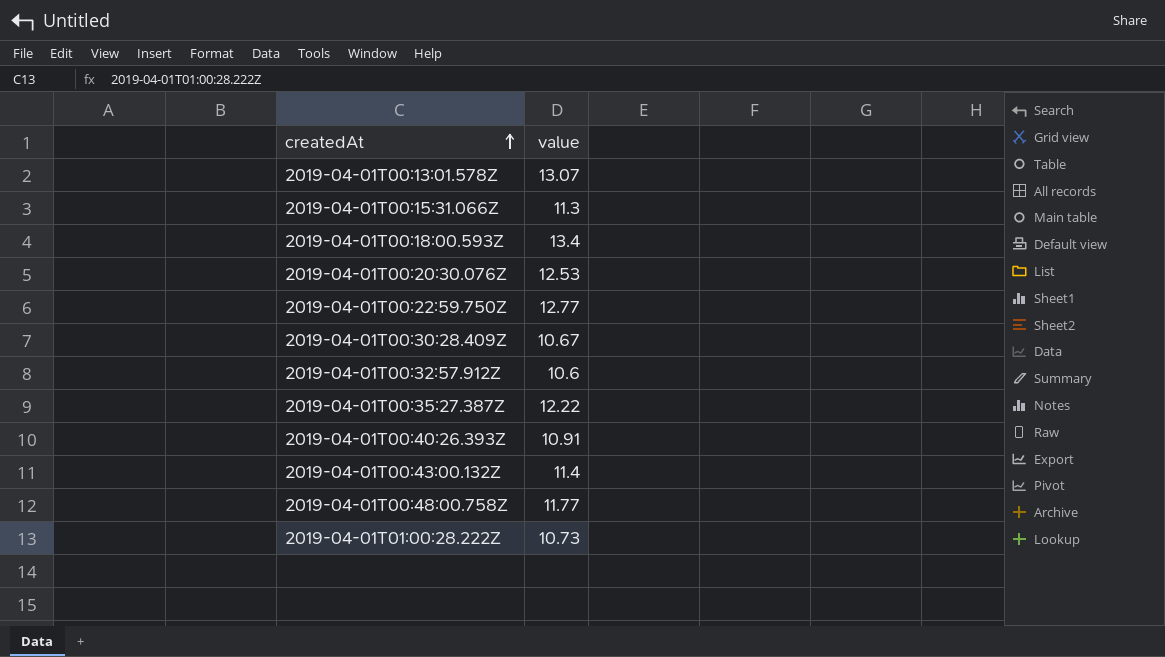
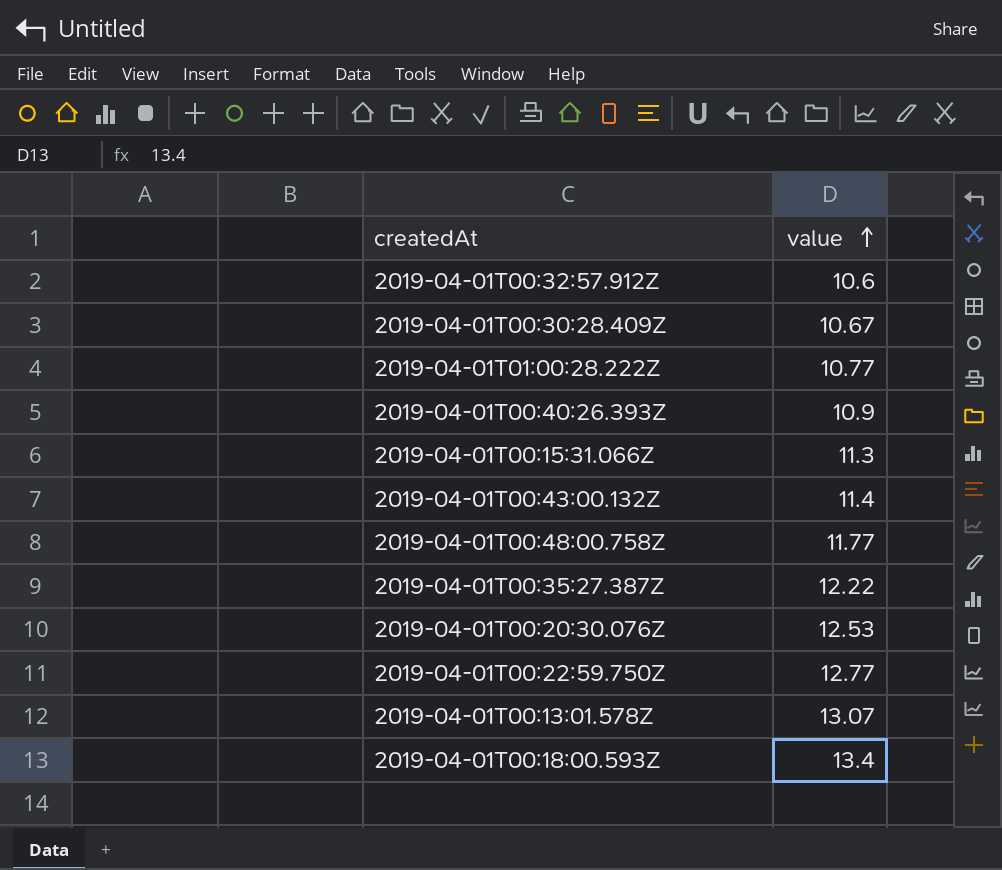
row order: createdAt ascending -> value ascending
2019-04-01T01:00:28.222Z | value: 10.73 -> 10.77
2019-04-01T00:40:26.393Z | value: 10.91 -> 10.9

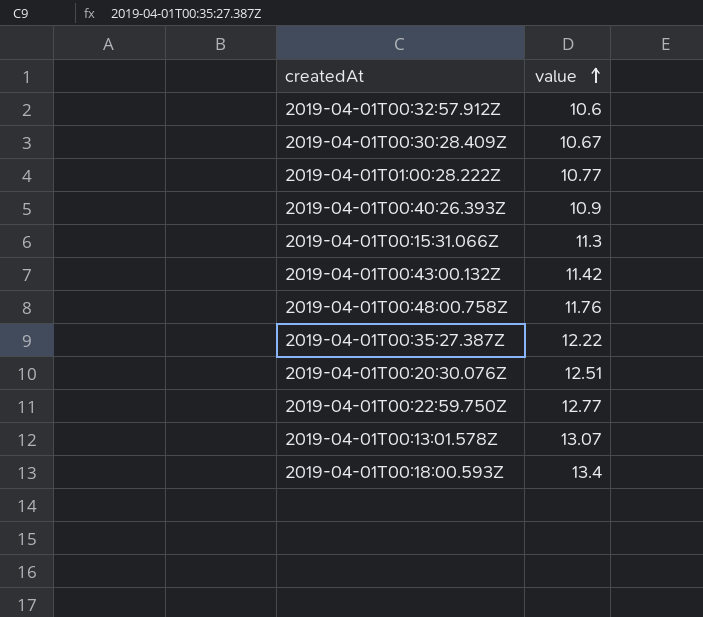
2019-04-01T00:43:00.132Z | value: 11.4 -> 11.42
2019-04-01T00:48:00.758Z | value: 11.77 -> 11.76
2019-04-01T00:20:30.076Z | value: 12.53 -> 12.51

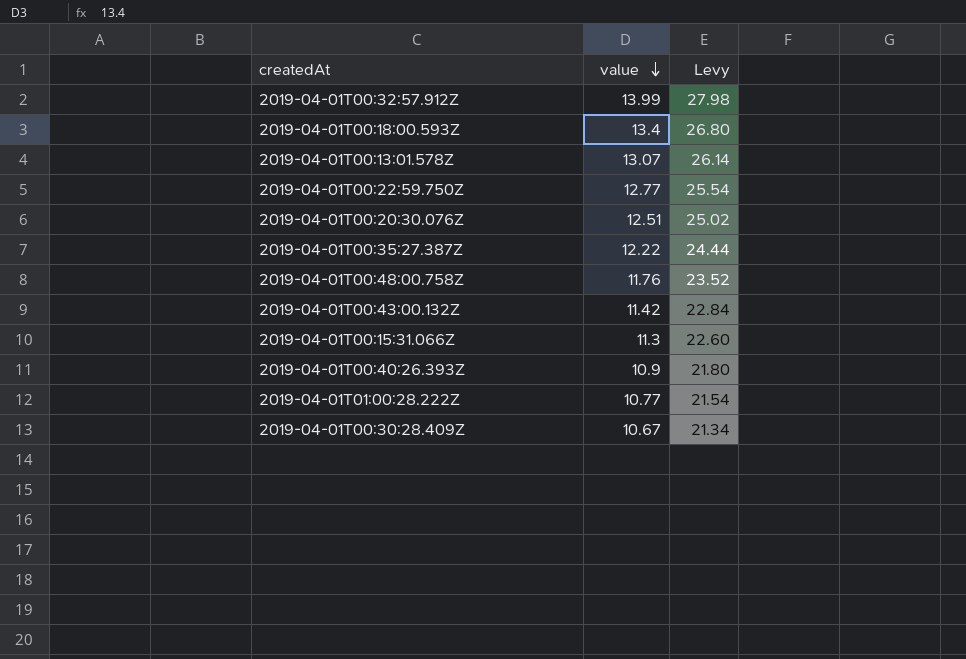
row order: value ascending -> value descending
column Levy | formula: none -> [value] * 2
2019-04-01T00:32:57.912Z | value: 10.6 -> 13.99

